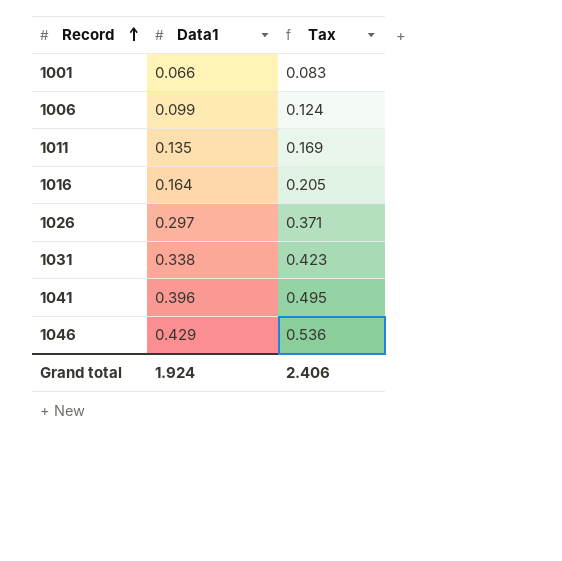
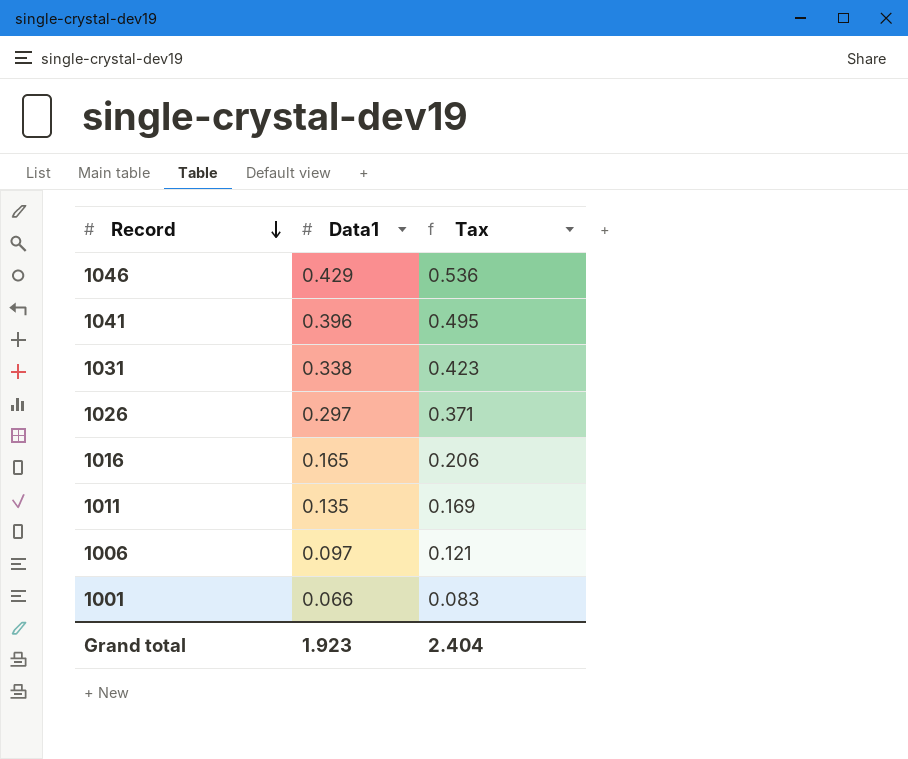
row order: Record ascending -> Record descending
1016 | Data1: 0.164 -> 0.165
1016 | Tax: 0.205 -> 0.206
1006 | Data1: 0.099 -> 0.097
1006 | Tax: 0.124 -> 0.121
Grand total | Data1: 1.924 -> 1.923
Grand total | Tax: 2.406 -> 2.404

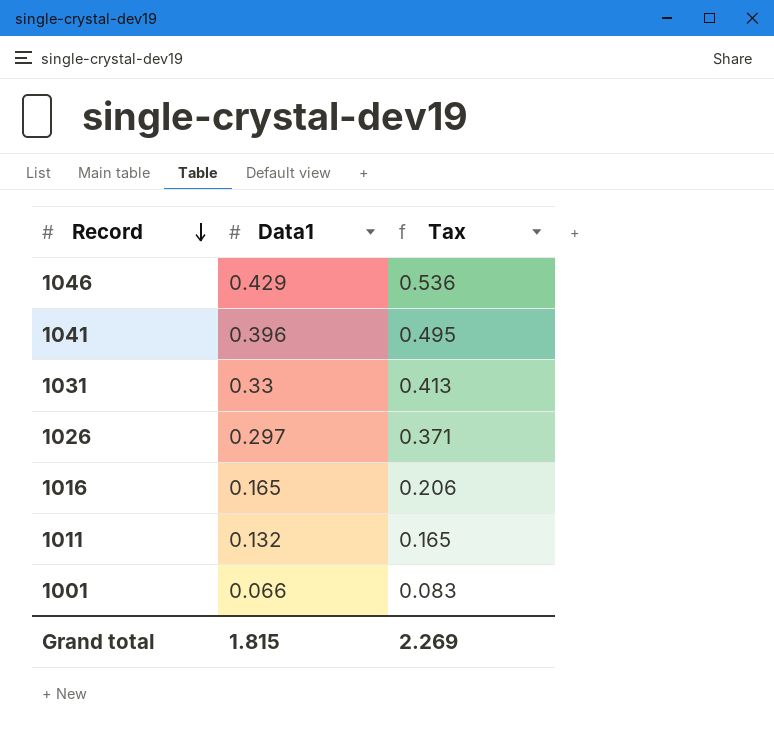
row 1006: 0.097 | 0.121 -> none
1031 | Data1: 0.338 -> 0.33
1031 | Tax: 0.423 -> 0.413
1011 | Data1: 0.135 -> 0.132
1011 | Tax: 0.169 -> 0.165
Grand total | Data1: 1.923 -> 1.815
Grand total | Tax: 2.404 -> 2.269

